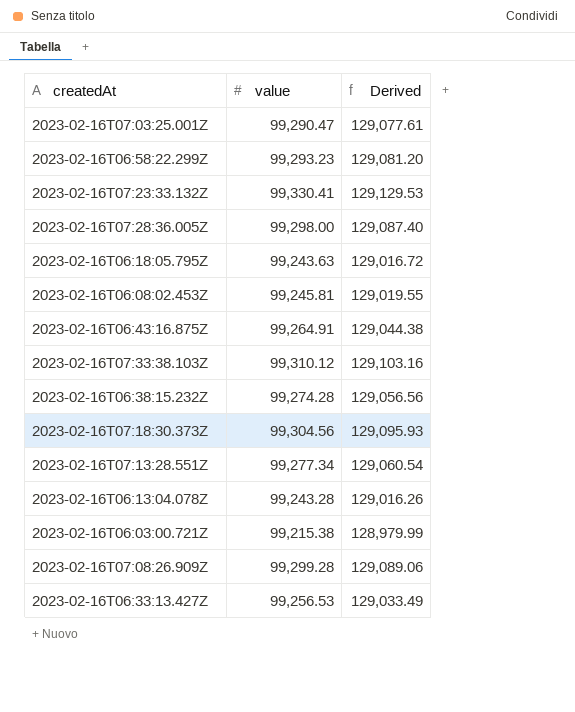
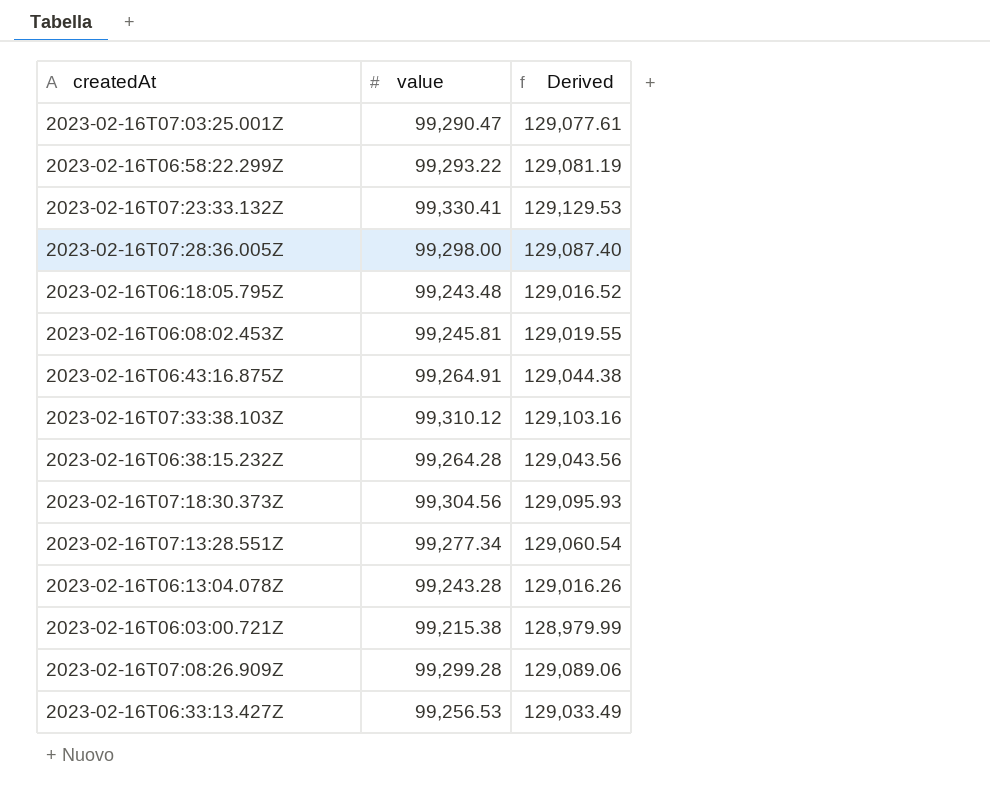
2023-02-16T06:58:22.299Z | value: 99,293.23 -> 99,293.22
2023-02-16T06:58:22.299Z | Derived: 129,081.20 -> 129,081.19
2023-02-16T06:18:05.795Z | value: 99,243.63 -> 99,243.48
2023-02-16T06:18:05.795Z | Derived: 129,016.72 -> 129,016.52
2023-02-16T06:38:15.232Z | value: 99,274.28 -> 99,264.28
2023-02-16T06:38:15.232Z | Derived: 129,056.56 -> 129,043.56

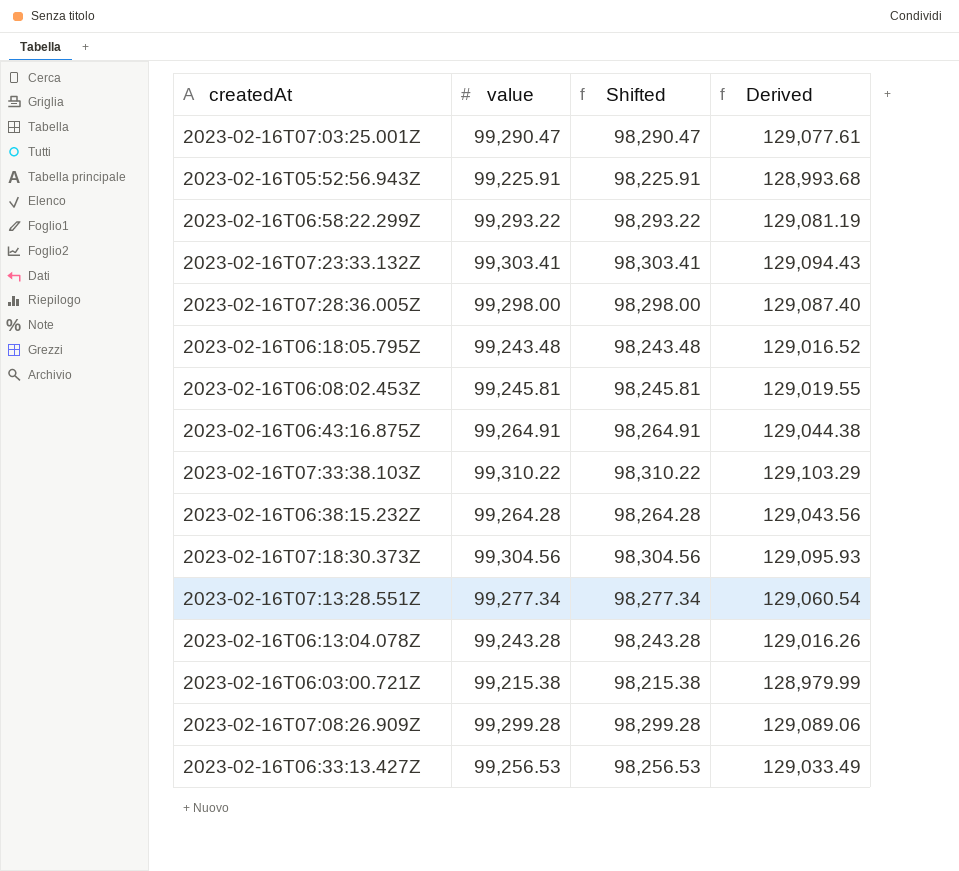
column Shifted | formula: none -> [value] - 1000
row 2023-02-16T05:52:56.943Z: none -> 99,225.91 | 98,225.91 | 128,993.68
2023-02-16T07:23:33.132Z | value: 99,330.41 -> 99,303.41
2023-02-16T07:23:33.132Z | Derived: 129,129.53 -> 129,094.43
2023-02-16T07:33:38.103Z | value: 99,310.12 -> 99,310.22
2023-02-16T07:33:38.103Z | Derived: 129,103.16 -> 129,103.29

